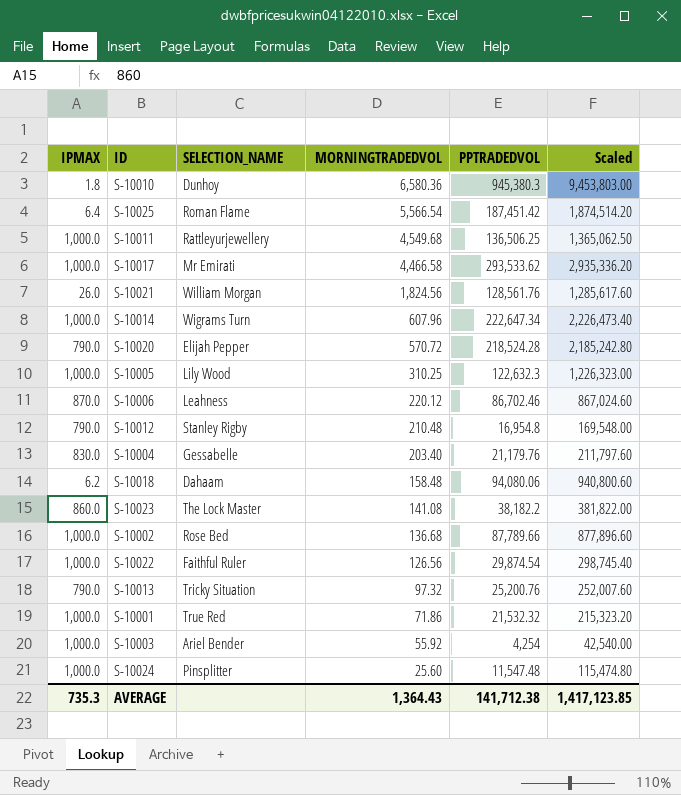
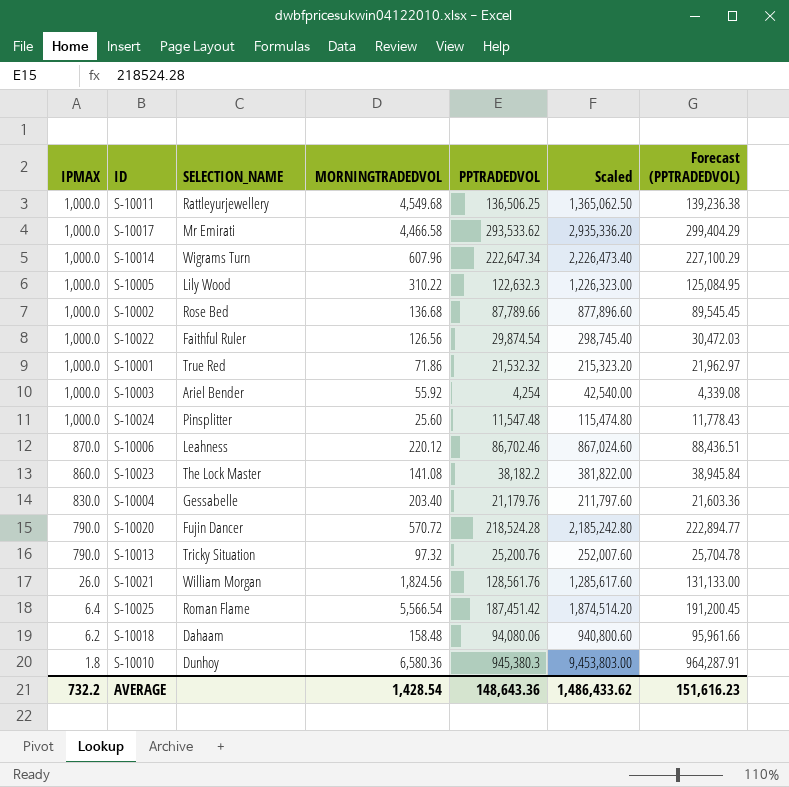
row order: MORNINGTRADEDVOL descending -> IPMAX descending
column Forecast (PPTRADEDVOL) | formula: none -> [PPTRADEDVOL] * 1.02
row S-10012: 790.0 | Stanley Rigby | 210.48 | 16,954.8 | 169,548.00 -> none
S-10005 | MORNINGTRADEDVOL: 310.25 -> 310.22
S-10020 | SELECTION_NAME: Elijah Pepper -> Fujin Dancer
AVERAGE | IPMAX: 735.3 -> 732.2
AVERAGE | MORNINGTRADEDVOL: 1,364.43 -> 1,428.54
AVERAGE | PPTRADEDVOL: 141,712.38 -> 148,643.36
AVERAGE | Scaled: 1,417,123.85 -> 1,486,433.62

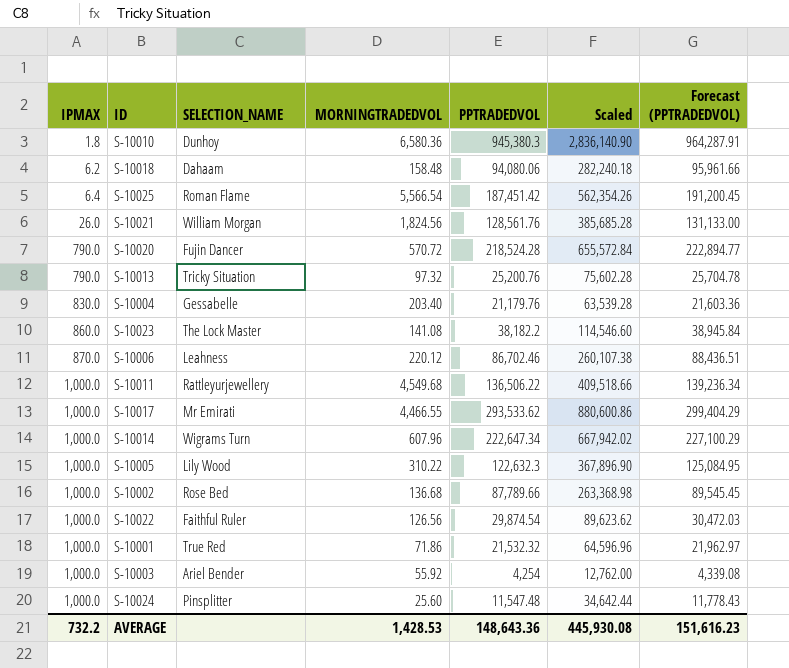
row order: IPMAX descending -> IPMAX ascending
column Scaled | formula: [PPTRADEDVOL] * 10 -> [PPTRADEDVOL] * 3
S-10011 | PPTRADEDVOL: 136,506.25 -> 136,506.22
S-10011 | Forecast (PPTRADEDVOL): 139,236.38 -> 139,236.34
S-10017 | MORNINGTRADEDVOL: 4,466.58 -> 4,466.55
AVERAGE | MORNINGTRADEDVOL: 1,428.54 -> 1,428.53
AVERAGE | Scaled: 1,486,433.62 -> 445,930.08

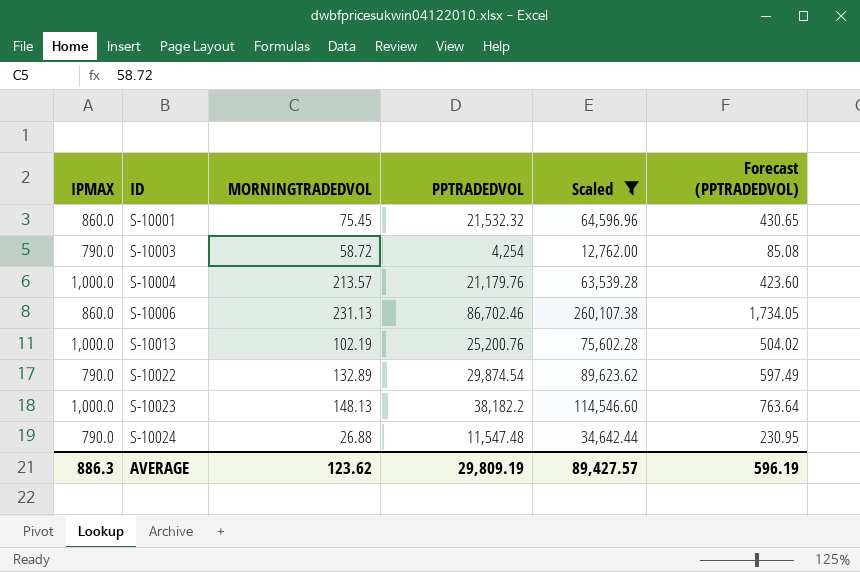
filter: none -> Scaled <= 260,107.38
row order: IPMAX ascending -> ID ascending
column SELECTION_NAME | position: 3 -> none
column Forecast (PPTRADEDVOL) | formula: [PPTRADEDVOL] * 1.02 -> [PPTRADEDVOL] * 0.02
S-10001 | IPMAX: 1,000.0 -> 860.0
S-10001 | MORNINGTRADEDVOL: 71.86 -> 75.45
S-10003 | IPMAX: 1,000.0 -> 790.0
S-10003 | MORNINGTRADEDVOL: 55.92 -> 58.72
S-10004 | IPMAX: 830.0 -> 1,000.0
S-10004 | MORNINGTRADEDVOL: 203.40 -> 213.57
S-10006 | IPMAX: 870.0 -> 860.0
S-10006 | MORNINGTRADEDVOL: 220.12 -> 231.13
S-10013 | IPMAX: 790.0 -> 1,000.0
S-10013 | MORNINGTRADEDVOL: 97.32 -> 102.19
S-10022 | IPMAX: 1,000.0 -> 790.0
S-10022 | MORNINGTRADEDVOL: 126.56 -> 132.89
S-10023 | IPMAX: 860.0 -> 1,000.0
S-10023 | MORNINGTRADEDVOL: 141.08 -> 148.13
S-10024 | IPMAX: 1,000.0 -> 790.0
S-10024 | MORNINGTRADEDVOL: 25.60 -> 26.88
AVERAGE | IPMAX: 732.2 -> 886.3
AVERAGE | MORNINGTRADEDVOL: 1,428.53 -> 123.62
AVERAGE | PPTRADEDVOL: 148,643.36 -> 29,809.19
AVERAGE | Scaled: 445,930.08 -> 89,427.57
AVERAGE | Forecast (PPTRADEDVOL): 151,616.23 -> 596.19

